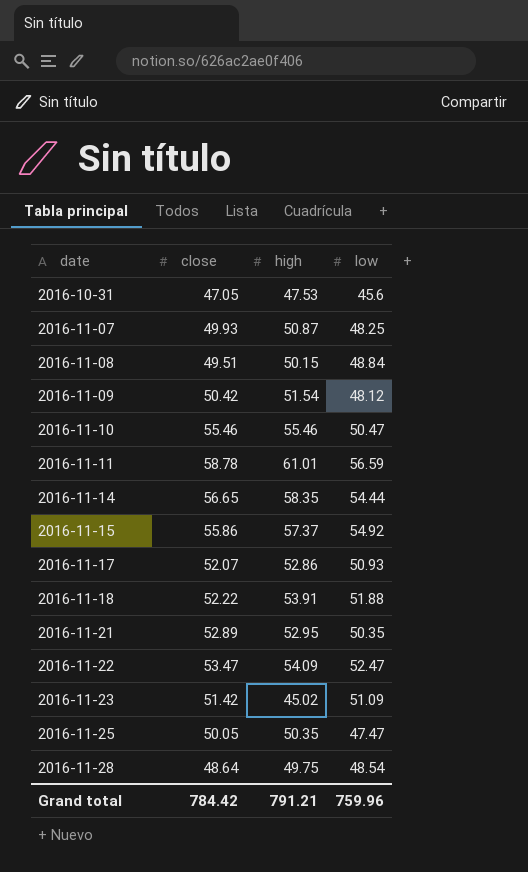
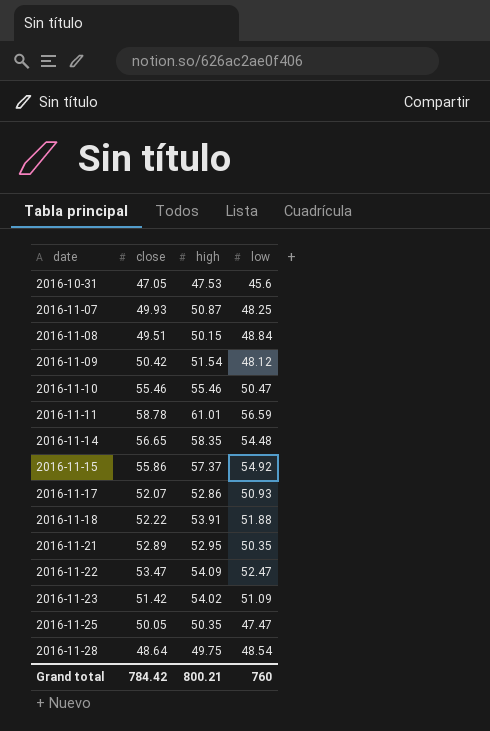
2016-11-14 | low: 54.44 -> 54.48
2016-11-23 | high: 45.02 -> 54.02
Grand total | high: 791.21 -> 800.21
Grand total | low: 759.96 -> 760

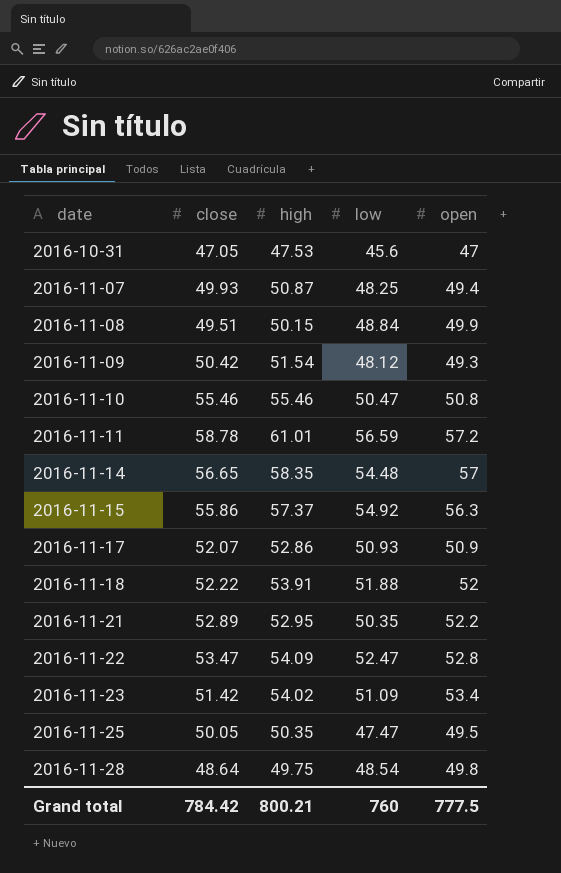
column open | position: none -> 5

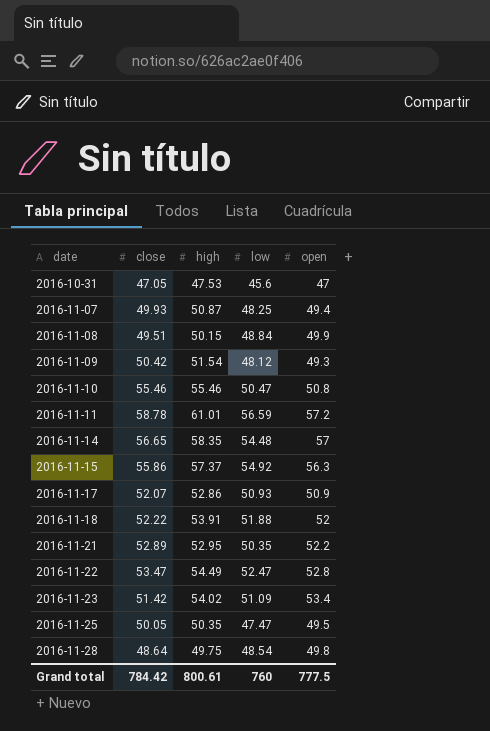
2016-11-22 | high: 54.09 -> 54.49
Grand total | high: 800.21 -> 800.61

